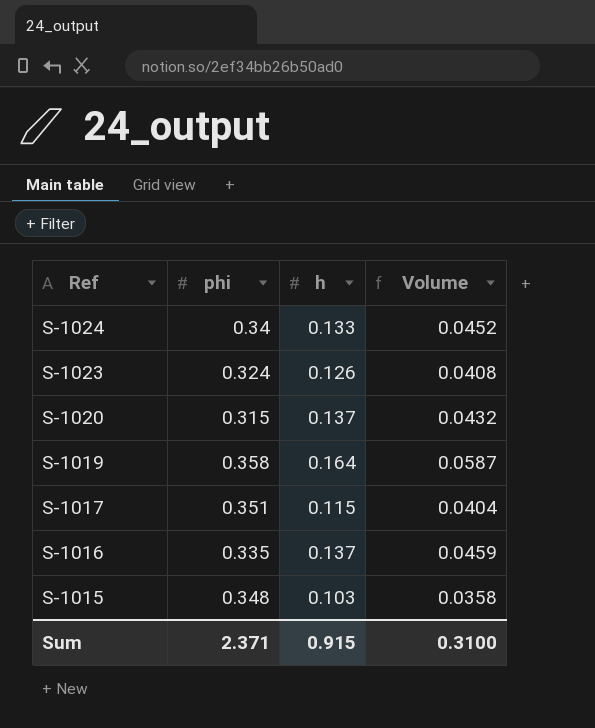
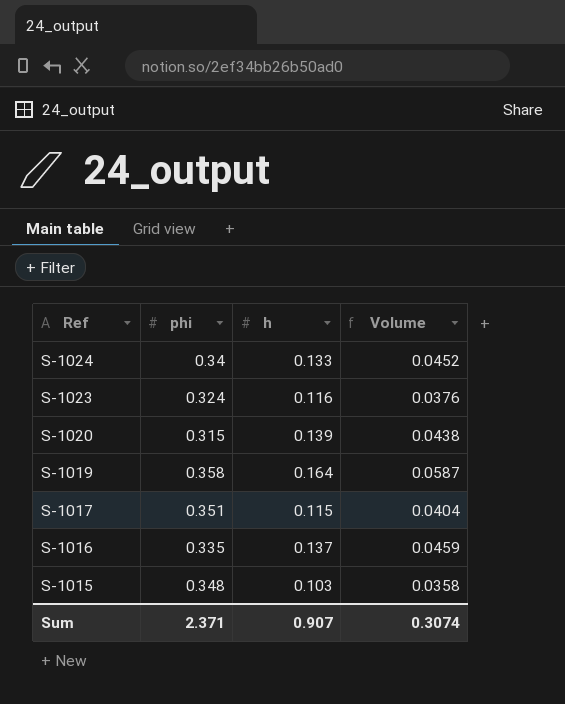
S-1023 | h: 0.126 -> 0.116
S-1023 | Volume: 0.0408 -> 0.0376
S-1020 | h: 0.137 -> 0.139
S-1020 | Volume: 0.0432 -> 0.0438
Sum | h: 0.915 -> 0.907
Sum | Volume: 0.3100 -> 0.3074

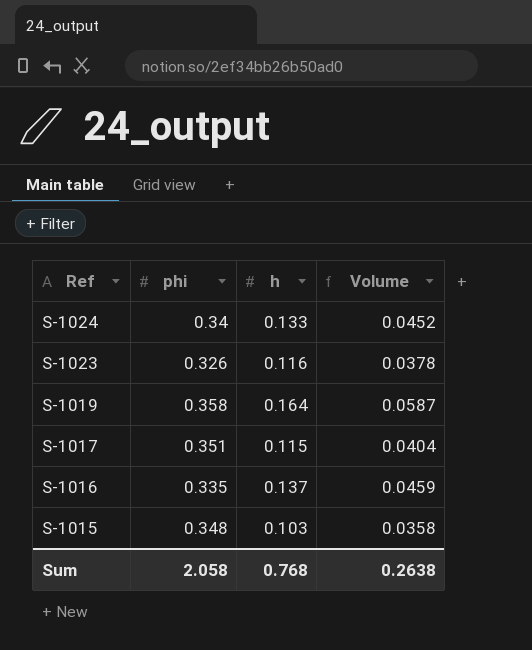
row S-1020: 0.315 | 0.139 | 0.0438 -> none
S-1023 | phi: 0.324 -> 0.326
S-1023 | Volume: 0.0376 -> 0.0378
Sum | phi: 2.371 -> 2.058
Sum | h: 0.907 -> 0.768
Sum | Volume: 0.3074 -> 0.2638

